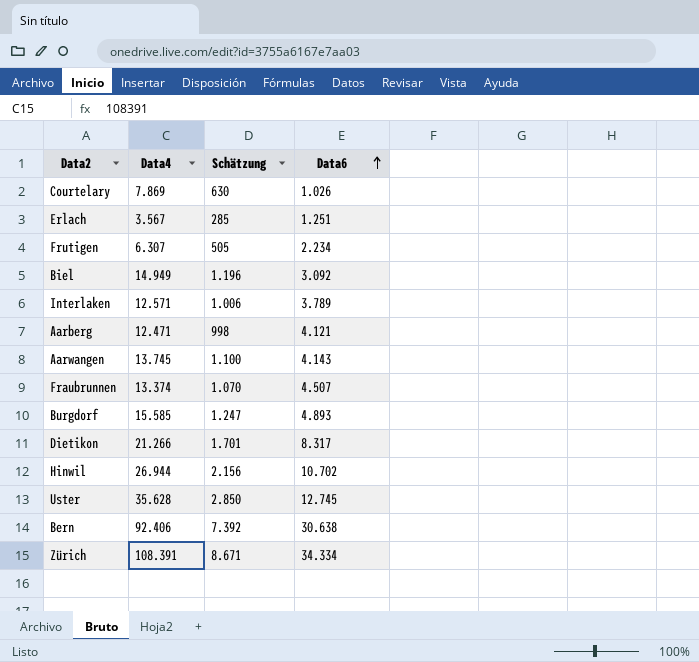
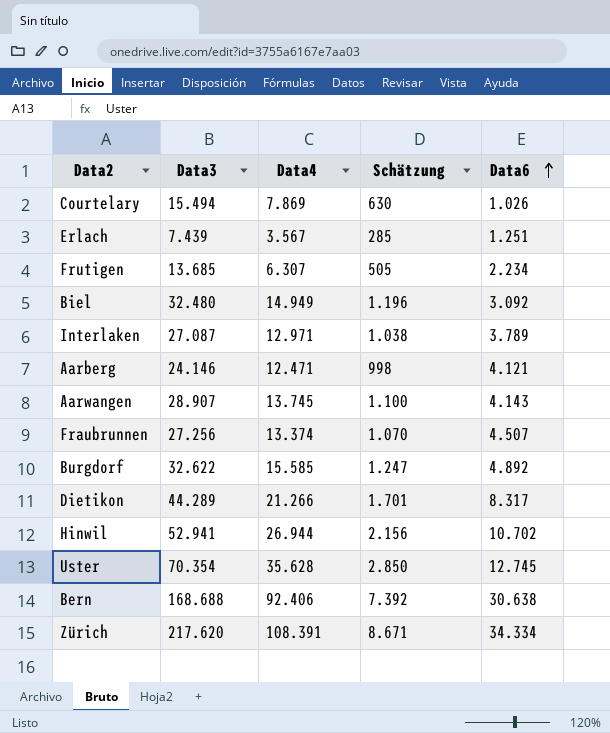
column Data3 | position: none -> 2
Interlaken | Data4: 12.571 -> 12.971
Interlaken | Schätzung: 1.006 -> 1.038
Burgdorf | Data6: 4.893 -> 4.892

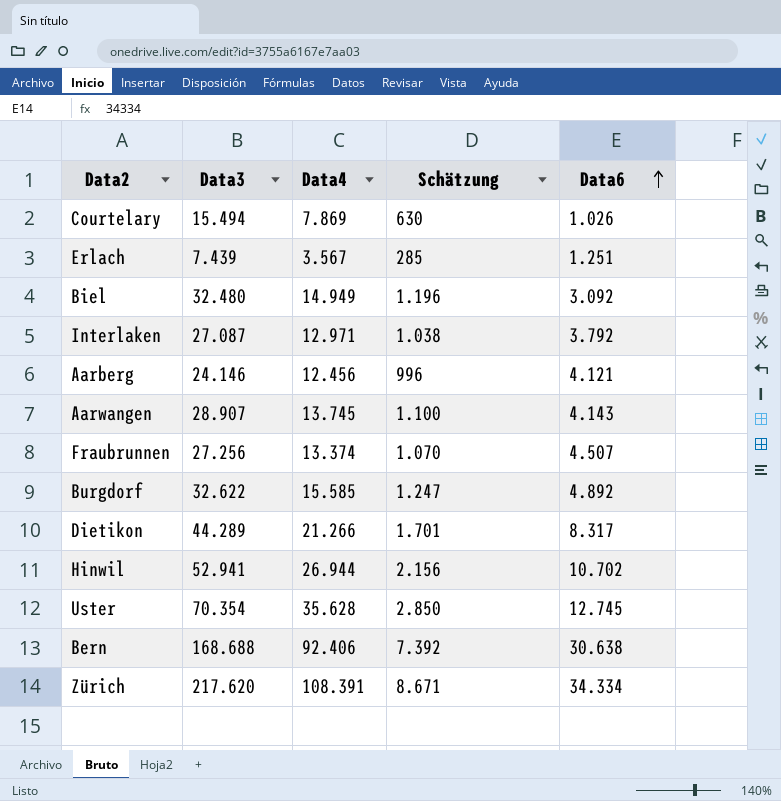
row Frutigen: 13.685 | 6.307 | 505 | 2.234 -> none
Interlaken | Data6: 3.789 -> 3.792
Aarberg | Data4: 12.471 -> 12.456
Aarberg | Schätzung: 998 -> 996

